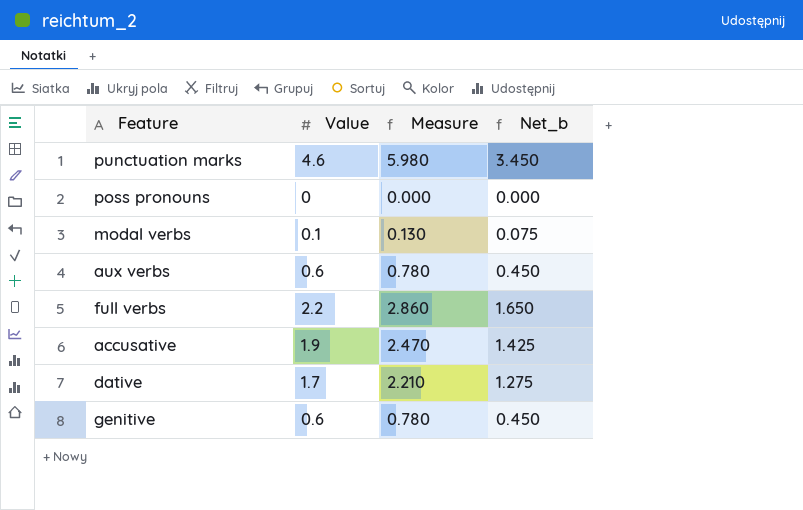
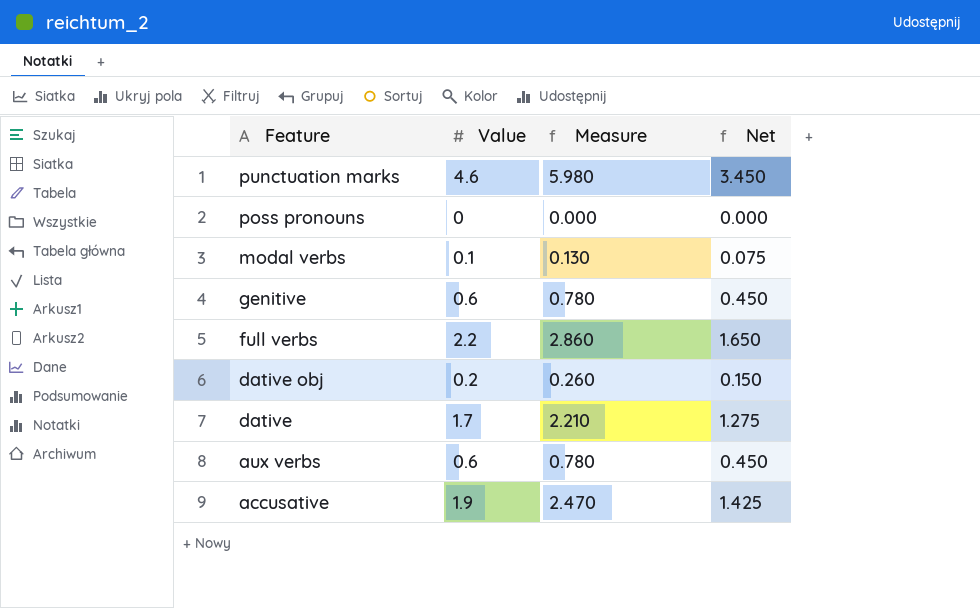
row order: none -> Feature descending
column name: Net_b -> Net
row dative obj: none -> 0.2 | 0.260 | 0.150

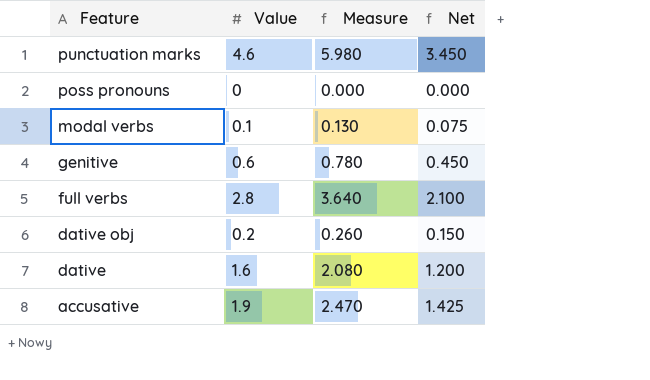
row aux verbs: 0.6 | 0.780 | 0.450 -> none
full verbs | Value: 2.2 -> 2.8
full verbs | Measure: 2.860 -> 3.640
full verbs | Net: 1.650 -> 2.100
dative | Value: 1.7 -> 1.6
dative | Measure: 2.210 -> 2.080
dative | Net: 1.275 -> 1.200

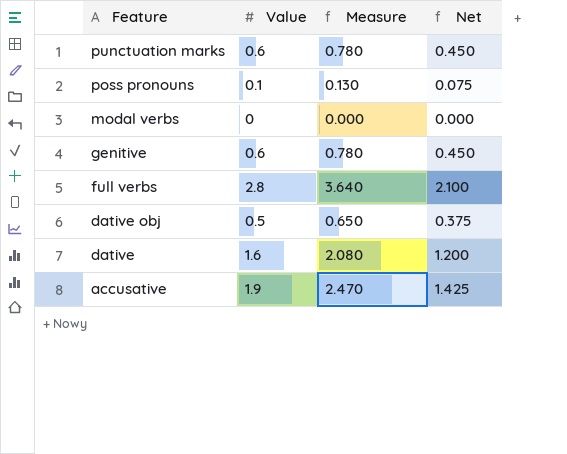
punctuation marks | Value: 4.6 -> 0.6
punctuation marks | Measure: 5.980 -> 0.780
punctuation marks | Net: 3.450 -> 0.450
poss pronouns | Value: 0 -> 0.1
poss pronouns | Measure: 0.000 -> 0.130
poss pronouns | Net: 0.000 -> 0.075
modal verbs | Value: 0.1 -> 0
modal verbs | Measure: 0.130 -> 0.000
modal verbs | Net: 0.075 -> 0.000
dative obj | Value: 0.2 -> 0.5
dative obj | Measure: 0.260 -> 0.650
dative obj | Net: 0.150 -> 0.375

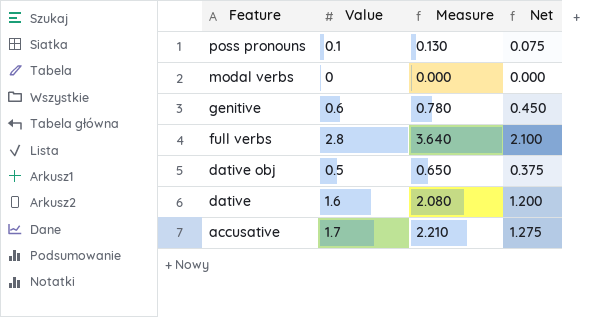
row punctuation marks: 0.6 | 0.780 | 0.450 -> none
accusative | Value: 1.9 -> 1.7
accusative | Measure: 2.470 -> 2.210
accusative | Net: 1.425 -> 1.275

